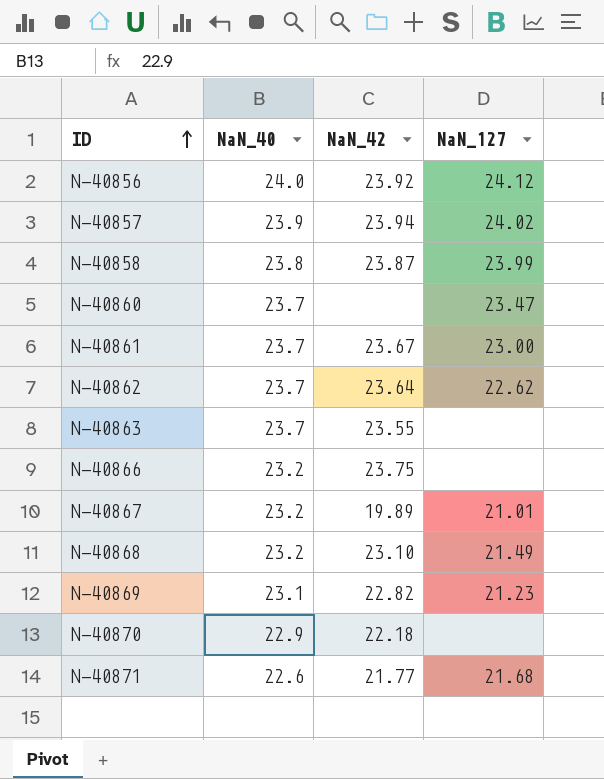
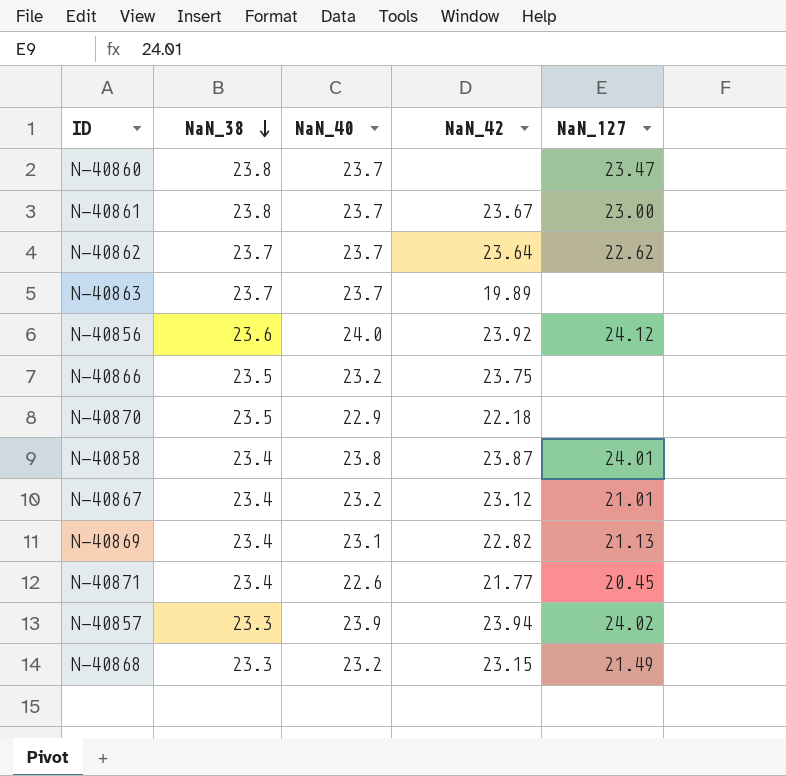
row order: ID ascending -> NaN_38 descending
column NaN_38 | position: none -> 2
N-40863 | NaN_42: 23.55 -> 19.89
N-40858 | NaN_127: 23.99 -> 24.01
N-40867 | NaN_42: 19.89 -> 23.12
N-40869 | NaN_127: 21.23 -> 21.13
N-40871 | NaN_127: 21.68 -> 20.45
N-40868 | NaN_42: 23.10 -> 23.15

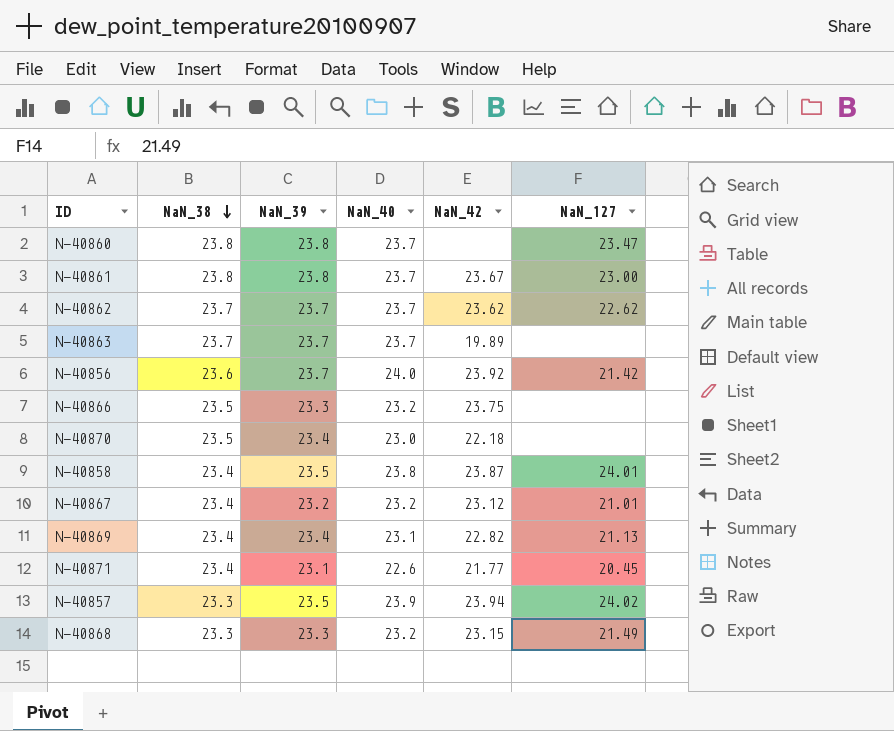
column NaN_39 | position: none -> 3
N-40862 | NaN_42: 23.64 -> 23.62
N-40856 | NaN_127: 24.12 -> 21.42
N-40870 | NaN_40: 22.9 -> 23.0

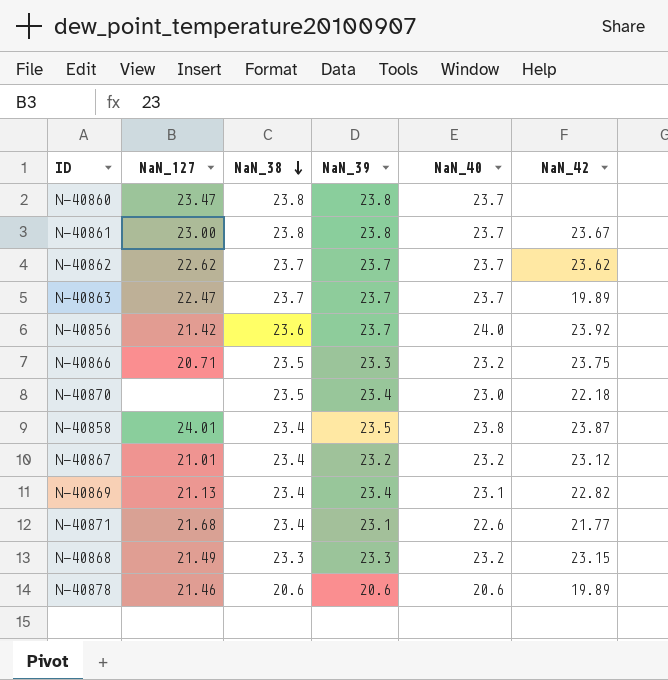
column NaN_127 | position: 6 -> 2
row N-40857: 23.3 | 23.5 | 23.9 | 23.94 | 24.02 -> none
N-40863 | NaN_127: none -> 22.47
N-40866 | NaN_127: none -> 20.71
N-40871 | NaN_127: 20.45 -> 21.68
row N-40878: none -> 21.46 | 20.6 | 20.6 | 20.6 | 19.89

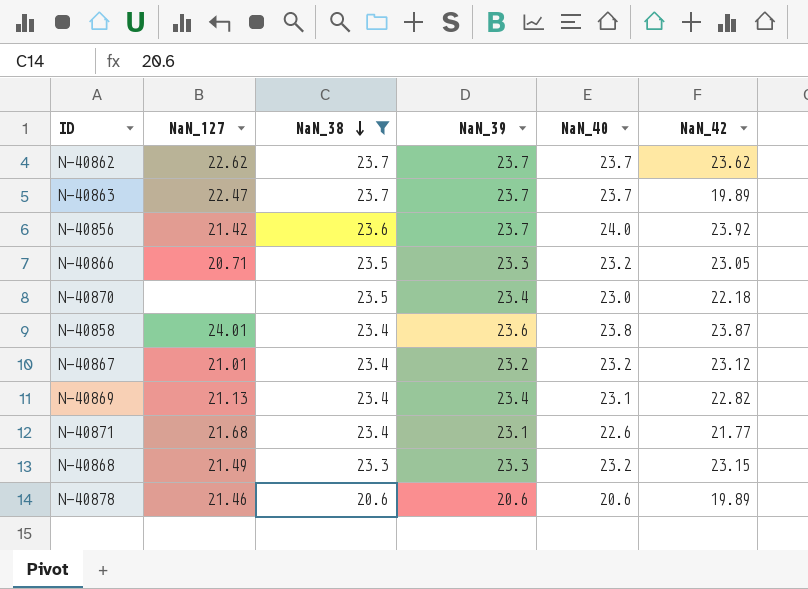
filter: none -> NaN_38 != 23.8
N-40866 | NaN_42: 23.75 -> 23.05
N-40858 | NaN_39: 23.5 -> 23.6

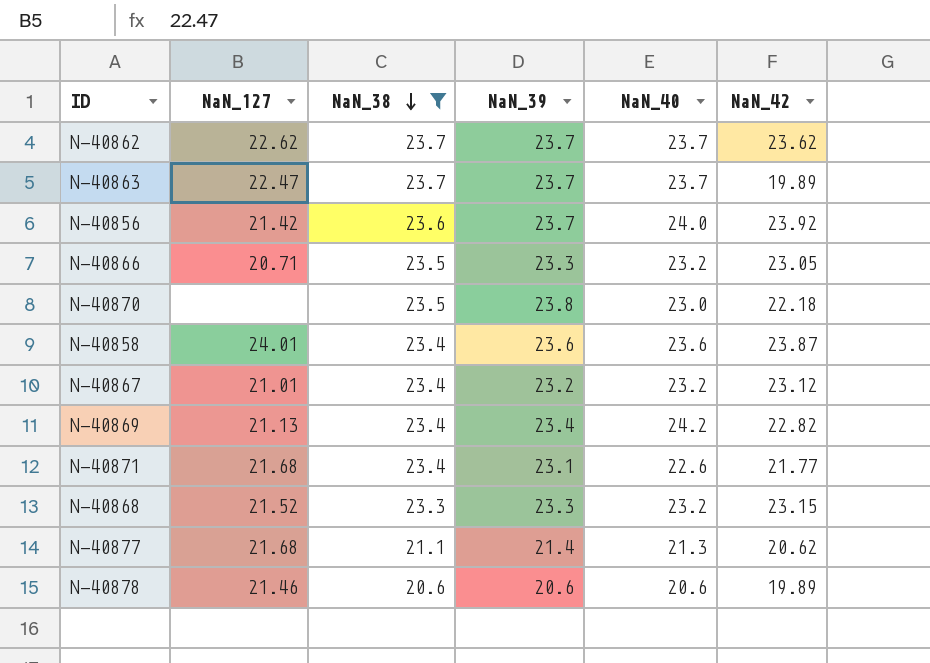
N-40870 | NaN_39: 23.4 -> 23.8
N-40858 | NaN_40: 23.8 -> 23.6
N-40869 | NaN_40: 23.1 -> 24.2
N-40868 | NaN_127: 21.49 -> 21.52
row N-40877: none -> 21.68 | 21.1 | 21.4 | 21.3 | 20.62

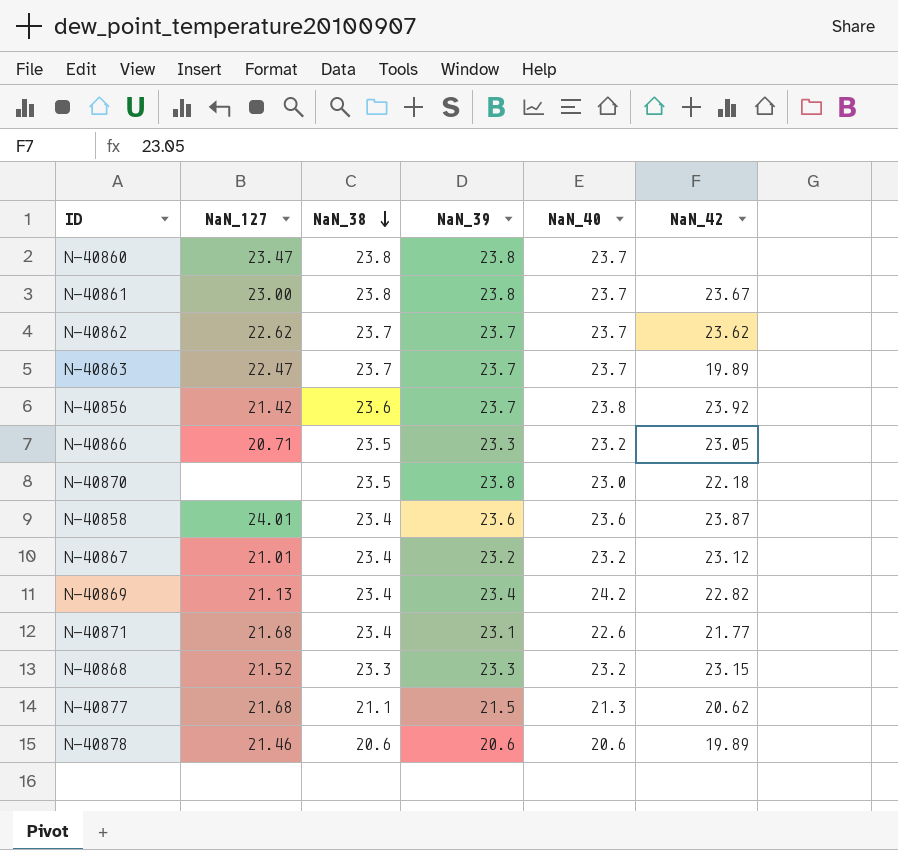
filter: NaN_38 != 23.8 -> none
N-40856 | NaN_40: 24.0 -> 23.8
N-40877 | NaN_39: 21.4 -> 21.5

